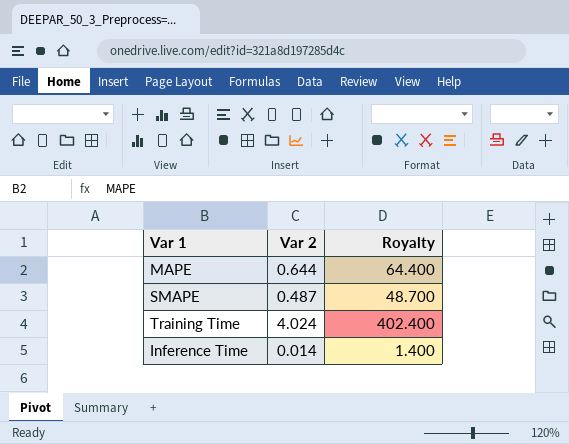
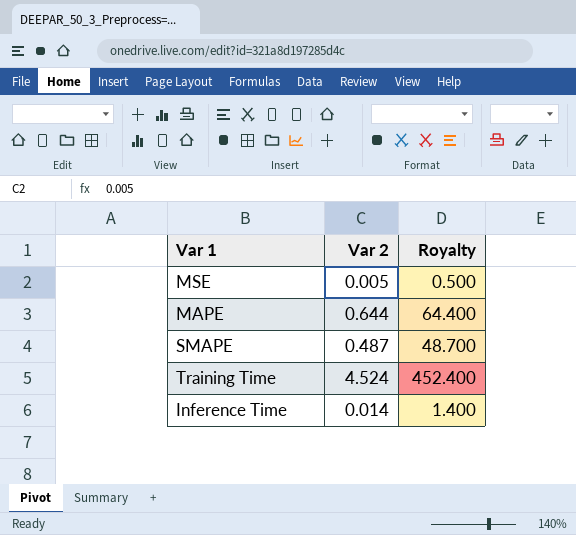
row MSE: none -> 0.005 | 0.500
Training Time | Var 2: 4.024 -> 4.524
Training Time | Royalty: 402.400 -> 452.400

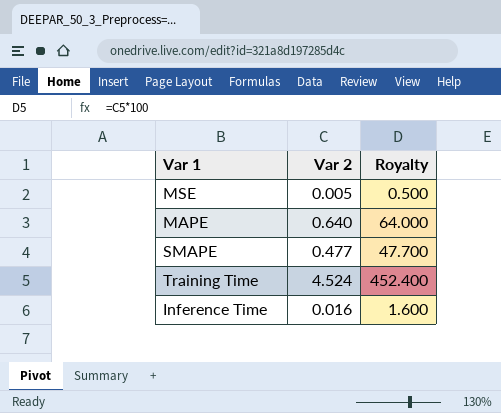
MAPE | Var 2: 0.644 -> 0.640
MAPE | Royalty: 64.400 -> 64.000
SMAPE | Var 2: 0.487 -> 0.477
SMAPE | Royalty: 48.700 -> 47.700
Inference Time | Var 2: 0.014 -> 0.016
Inference Time | Royalty: 1.400 -> 1.600

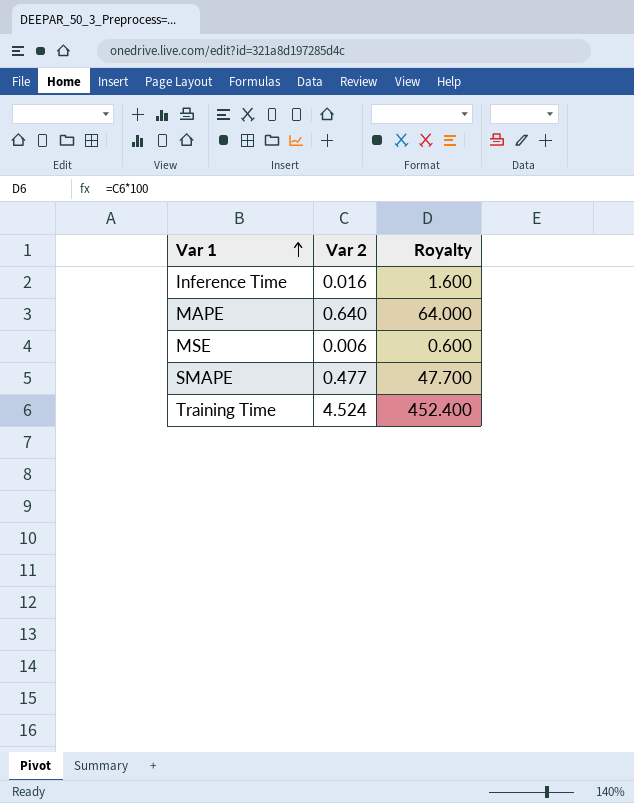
row order: none -> Var 1 ascending
MSE | Var 2: 0.005 -> 0.006
MSE | Royalty: 0.500 -> 0.600

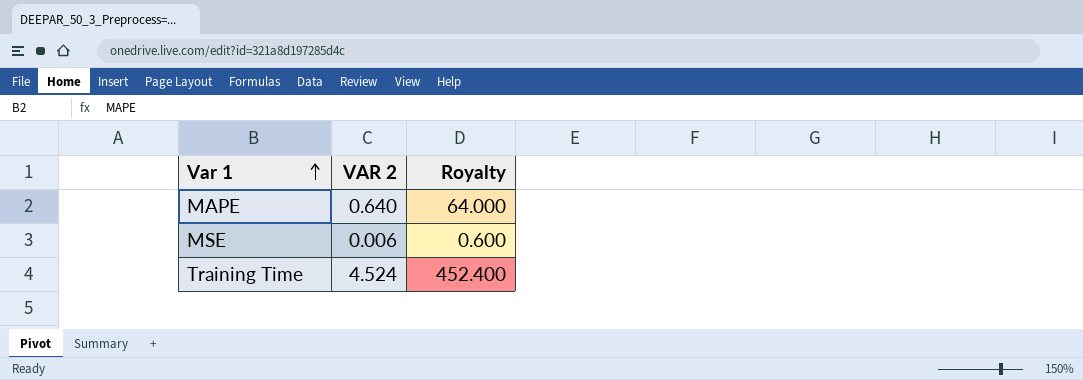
column name: Var 2 -> VAR 2
row Inference Time: 0.016 | 1.600 -> none
row SMAPE: 0.477 | 47.700 -> none

